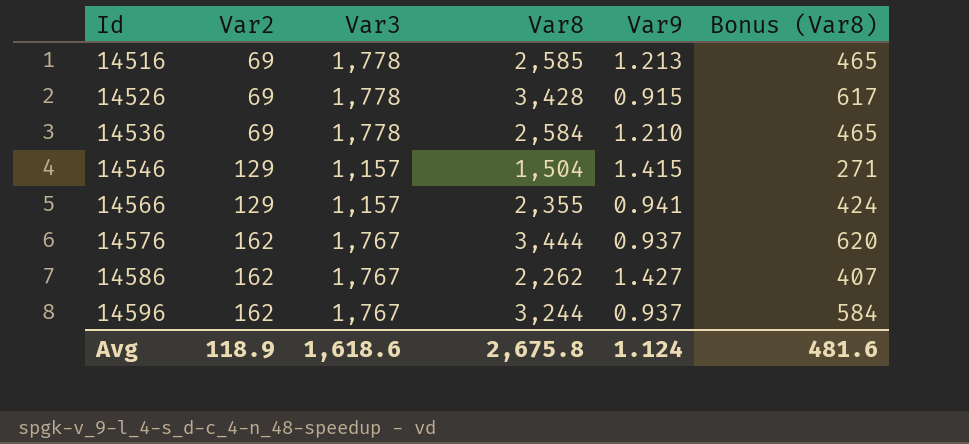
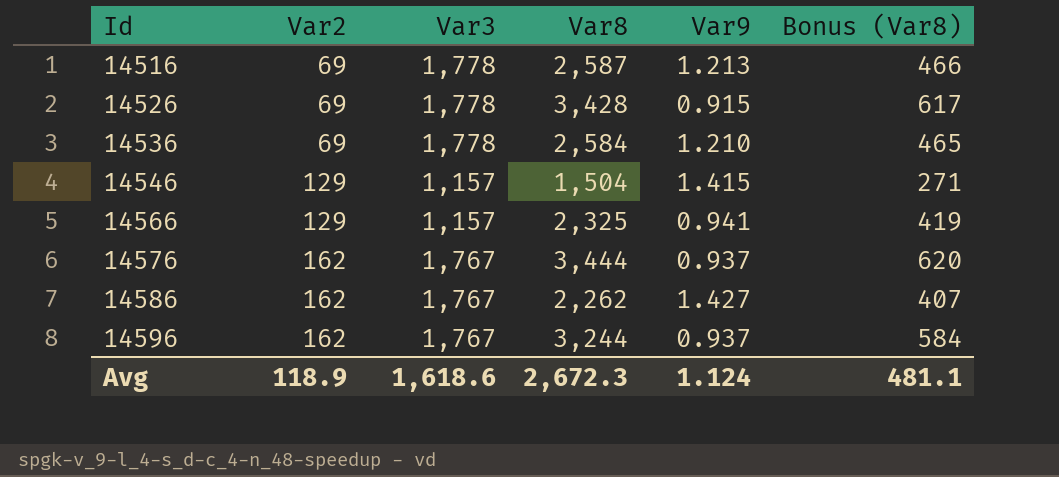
14516 | Var8: 2,585 -> 2,587
14516 | Bonus (Var8): 465 -> 466
14566 | Var8: 2,355 -> 2,325
14566 | Bonus (Var8): 424 -> 419
Avg | Var8: 2,675.8 -> 2,672.3
Avg | Bonus (Var8): 481.6 -> 481.1

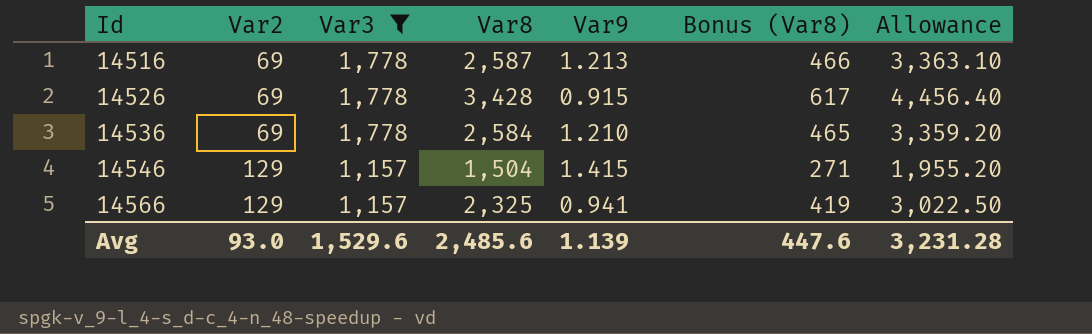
filter: none -> Var3 != 1,767
column Allowance | formula: none -> [Var8] * 1.3
Avg | Var2: 118.9 -> 93.0
Avg | Var3: 1,618.6 -> 1,529.6
Avg | Var8: 2,672.3 -> 2,485.6
Avg | Var9: 1.124 -> 1.139
Avg | Bonus (Var8): 481.1 -> 447.6

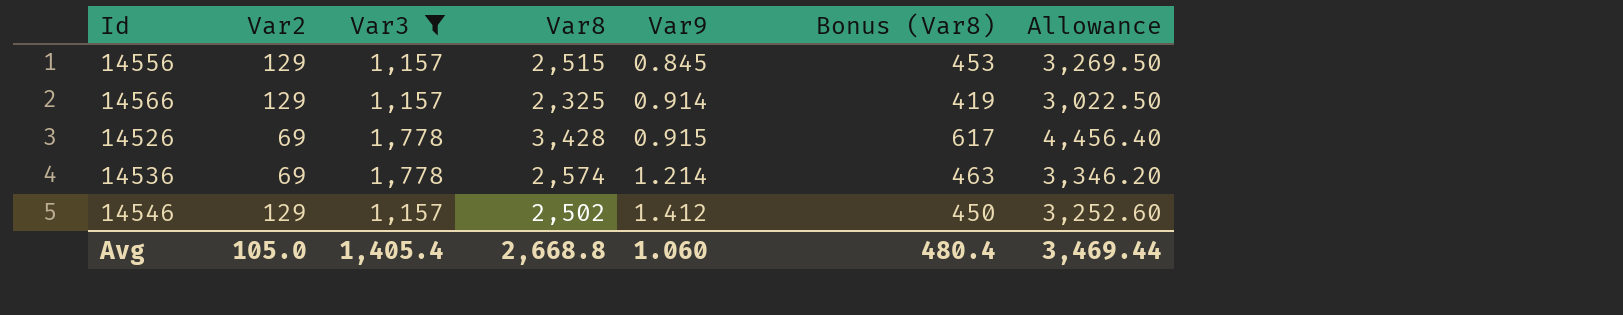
row order: Id ascending -> Var9 ascending
row 14516: 69 | 1,778 | 2,587 | 1.213 | 466 | 3,363.10 -> none
row 14556: none -> 129 | 1,157 | 2,515 | 0.845 | 453 | 3,269.50
14566 | Var9: 0.941 -> 0.914
14536 | Var8: 2,584 -> 2,574
14536 | Var9: 1.210 -> 1.214
14536 | Bonus (Var8): 465 -> 463
14536 | Allowance: 3,359.20 -> 3,346.20
14546 | Var8: 1,504 -> 2,502
14546 | Var9: 1.415 -> 1.412
14546 | Bonus (Var8): 271 -> 450
14546 | Allowance: 1,955.20 -> 3,252.60
Avg | Var2: 93.0 -> 105.0
Avg | Var3: 1,529.6 -> 1,405.4
Avg | Var8: 2,485.6 -> 2,668.8
Avg | Var9: 1.139 -> 1.060
Avg | Bonus (Var8): 447.6 -> 480.4
Avg | Allowance: 3,231.28 -> 3,469.44

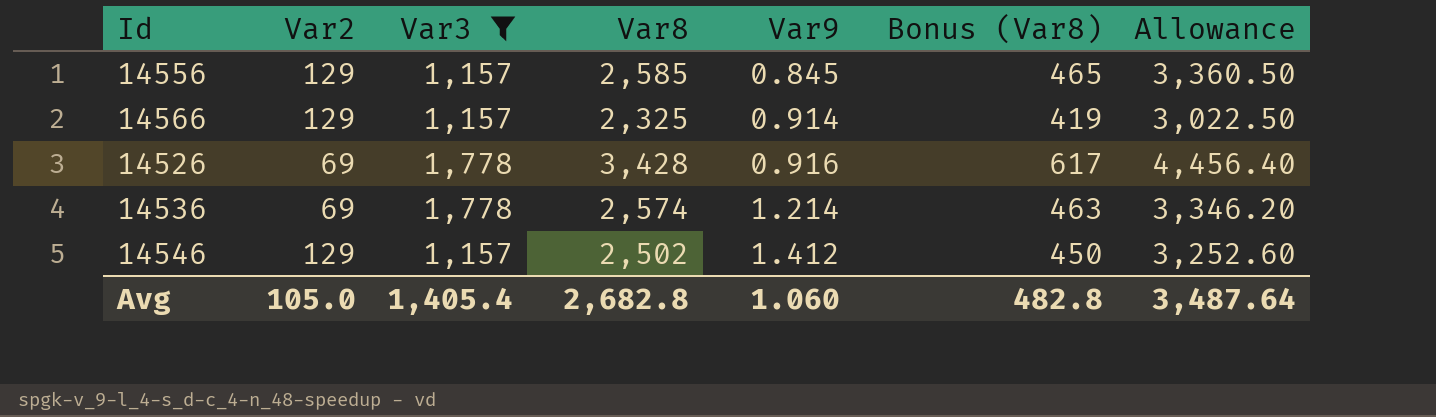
14556 | Var8: 2,515 -> 2,585
14556 | Bonus (Var8): 453 -> 465
14556 | Allowance: 3,269.50 -> 3,360.50
14526 | Var9: 0.915 -> 0.916
Avg | Var8: 2,668.8 -> 2,682.8
Avg | Bonus (Var8): 480.4 -> 482.8
Avg | Allowance: 3,469.44 -> 3,487.64

